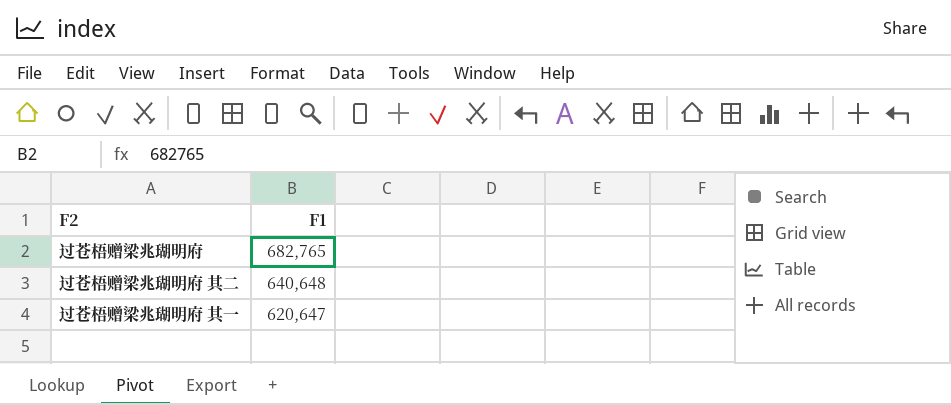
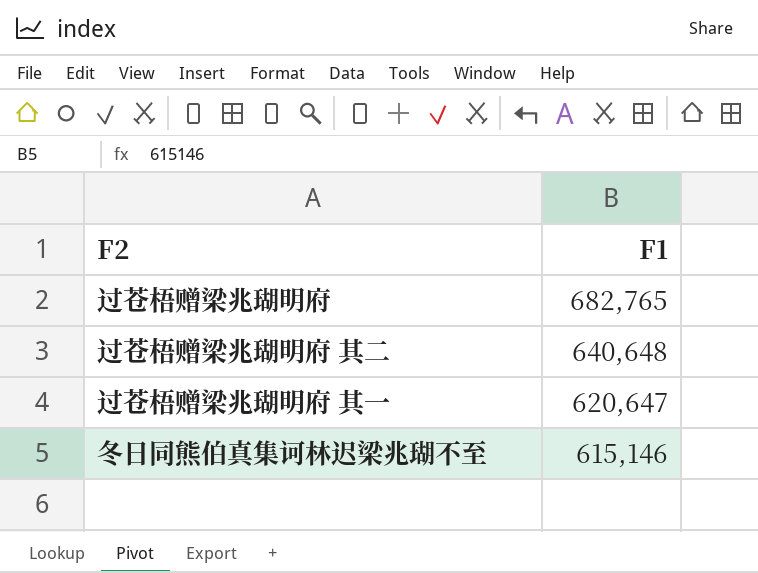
row 冬日同熊伯真集诃林迟梁兆瑚不至: none -> 615,146

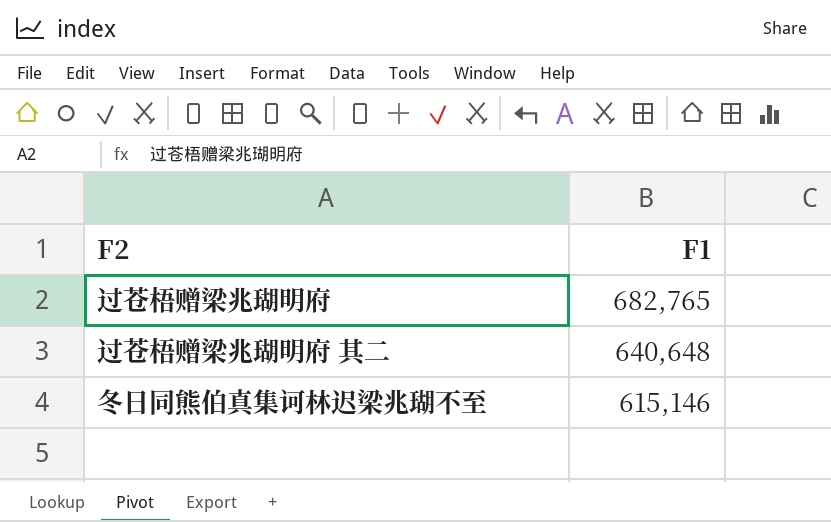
row 过苍梧赠梁兆瑚明府 其一: 620,647 -> none

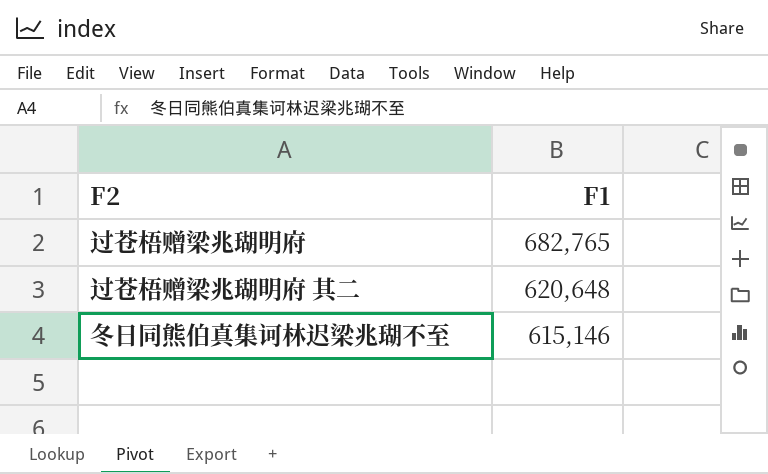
过苍梧赠梁兆瑚明府 其二 | F1: 640,648 -> 620,648

